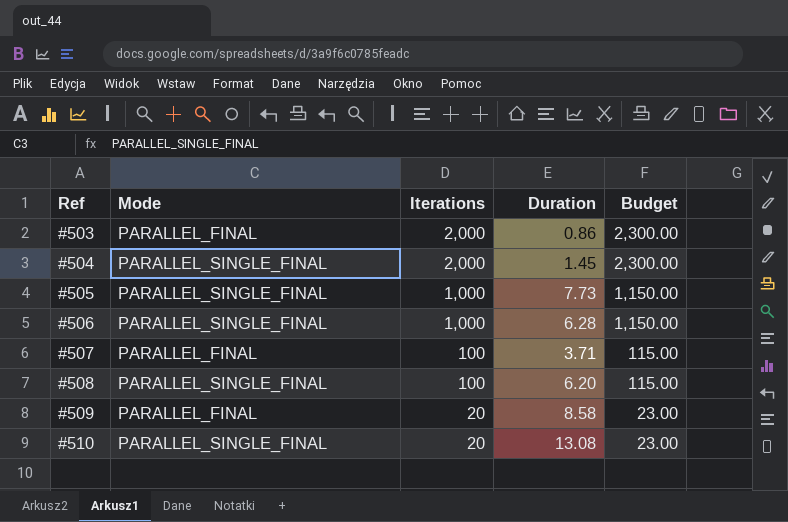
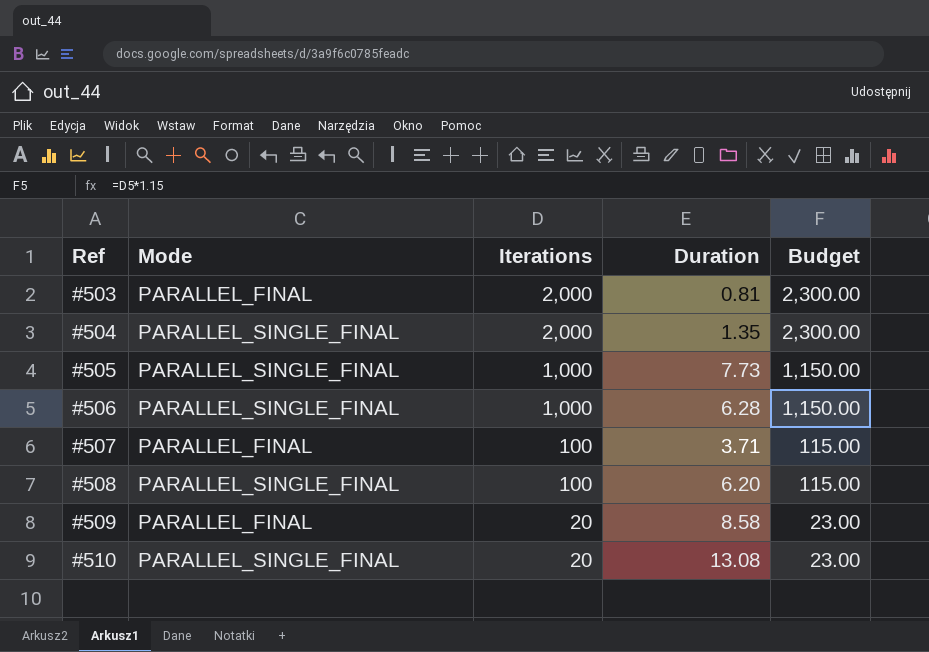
#503 | Duration: 0.86 -> 0.81
#504 | Duration: 1.45 -> 1.35

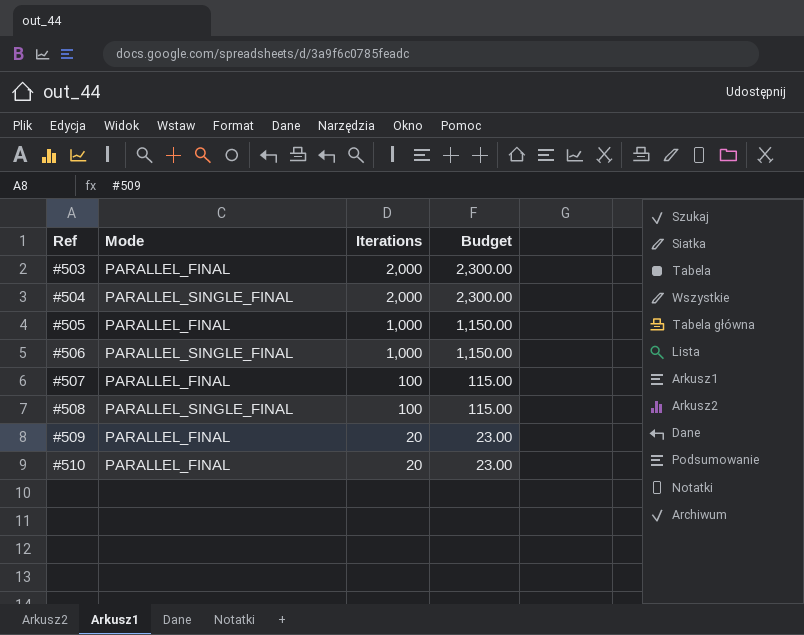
column Duration | position: 4 -> none
#505 | Mode: PARALLEL_SINGLE_FINAL -> PARALLEL_FINAL
#510 | Mode: PARALLEL_SINGLE_FINAL -> PARALLEL_FINAL

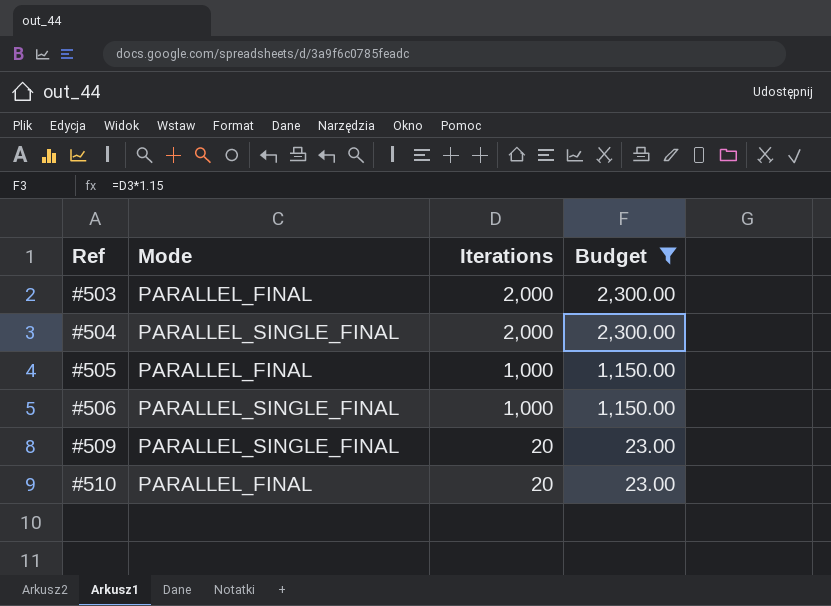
filter: none -> Budget != 115.00
#509 | Mode: PARALLEL_FINAL -> PARALLEL_SINGLE_FINAL

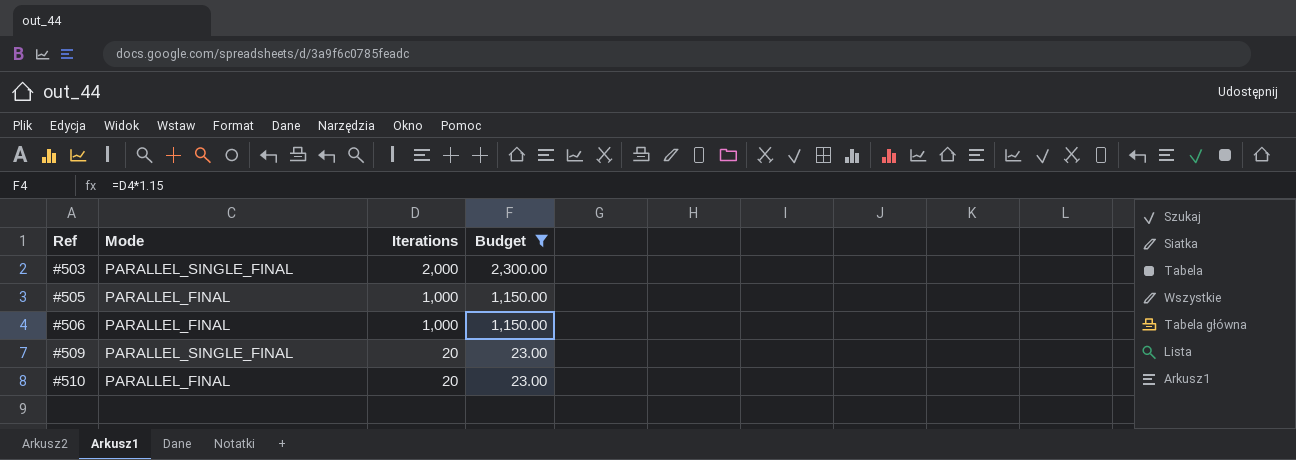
row #504: PARALLEL_SINGLE_FINAL | 2,000 | 2,300.00 -> none
#503 | Mode: PARALLEL_FINAL -> PARALLEL_SINGLE_FINAL
#506 | Mode: PARALLEL_SINGLE_FINAL -> PARALLEL_FINAL

